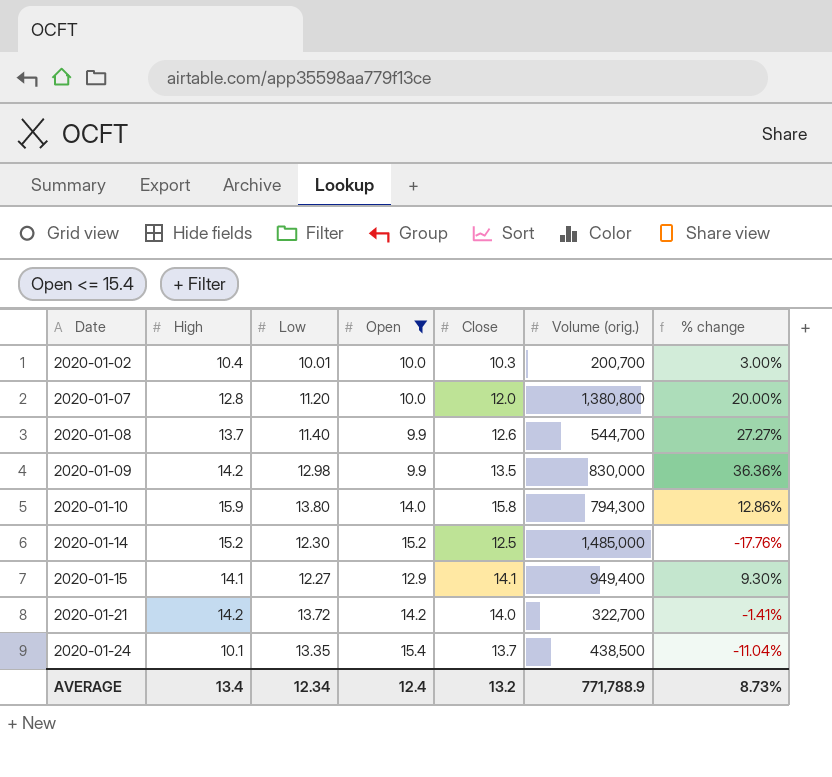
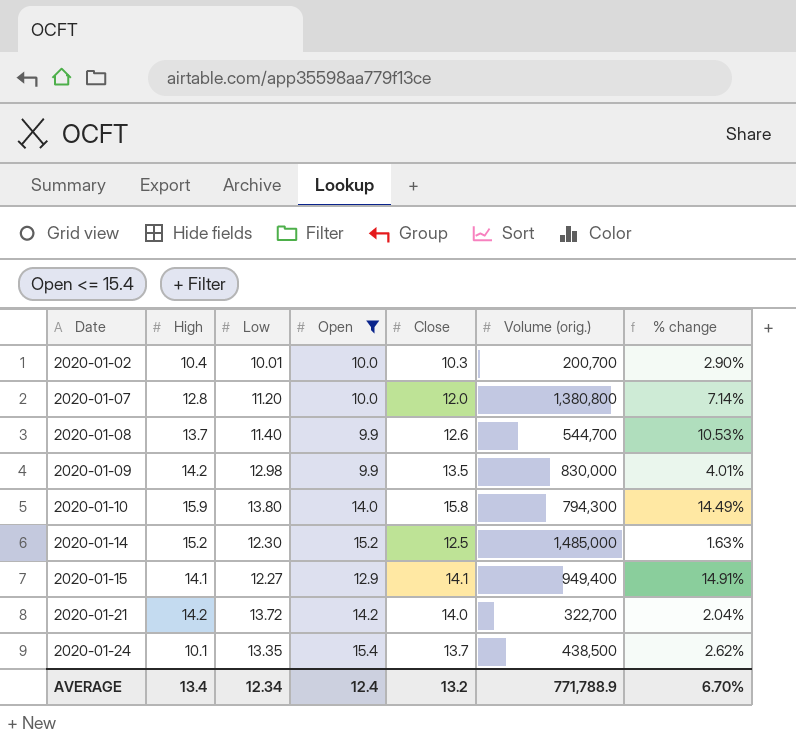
column % change | formula: ([Close] - [Open]) / [Open] -> ([Close] - [Low]) / [Low]
AVERAGE | % change: 8.73% -> 6.70%

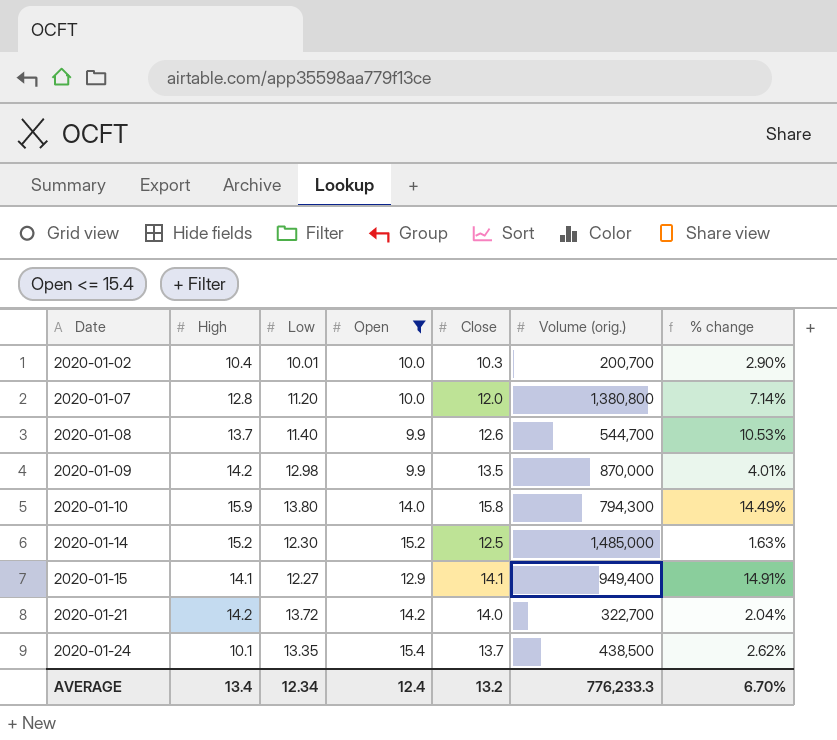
2020-01-09 | Volume (orig.): 830,000 -> 870,000
AVERAGE | Volume (orig.): 771,788.9 -> 776,233.3

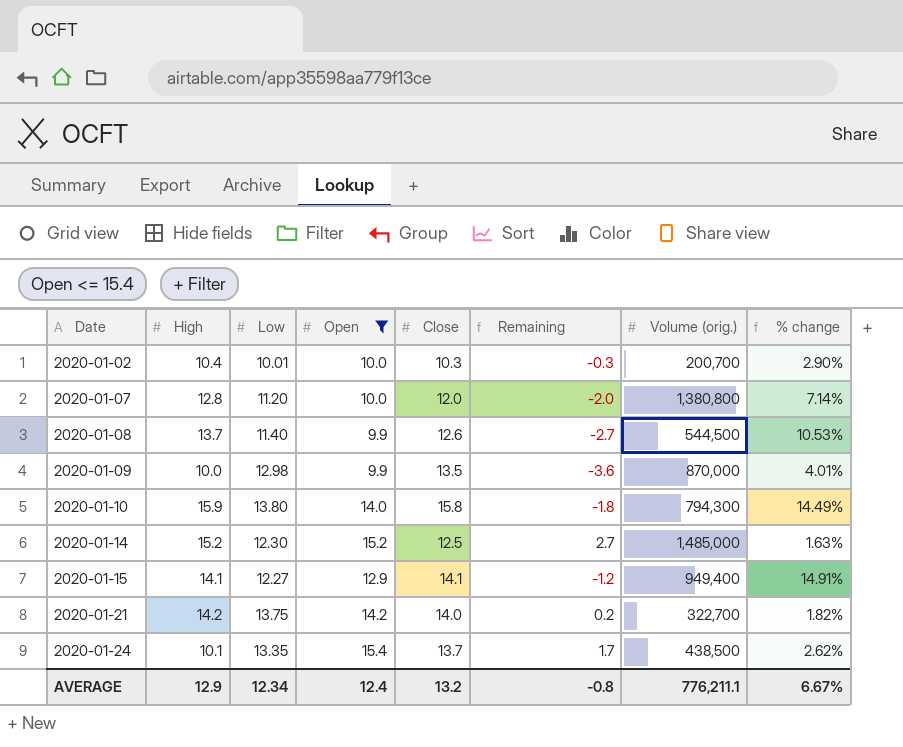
column Remaining | formula: none -> [Open] - [Close]
2020-01-08 | Volume (orig.): 544,700 -> 544,500
2020-01-09 | High: 14.2 -> 10.0
2020-01-21 | Low: 13.72 -> 13.75
2020-01-21 | % change: 2.04% -> 1.82%
AVERAGE | High: 13.4 -> 12.9
AVERAGE | Volume (orig.): 776,233.3 -> 776,211.1
AVERAGE | % change: 6.70% -> 6.67%

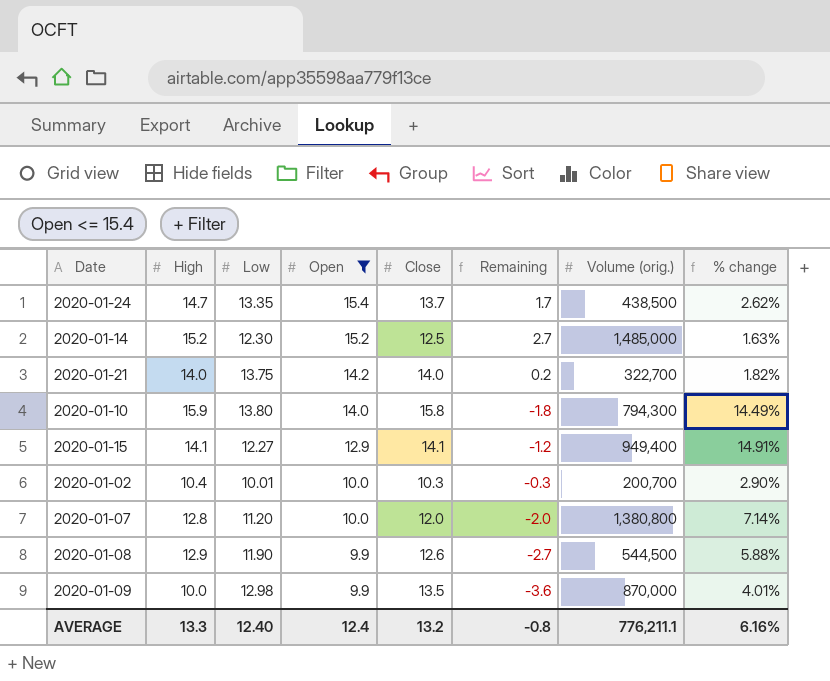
row order: Date ascending -> Open descending
2020-01-24 | High: 10.1 -> 14.7
2020-01-21 | High: 14.2 -> 14.0
2020-01-08 | High: 13.7 -> 12.9
2020-01-08 | Low: 11.40 -> 11.90
2020-01-08 | % change: 10.53% -> 5.88%
AVERAGE | High: 12.9 -> 13.3
AVERAGE | Low: 12.34 -> 12.40
AVERAGE | % change: 6.67% -> 6.16%

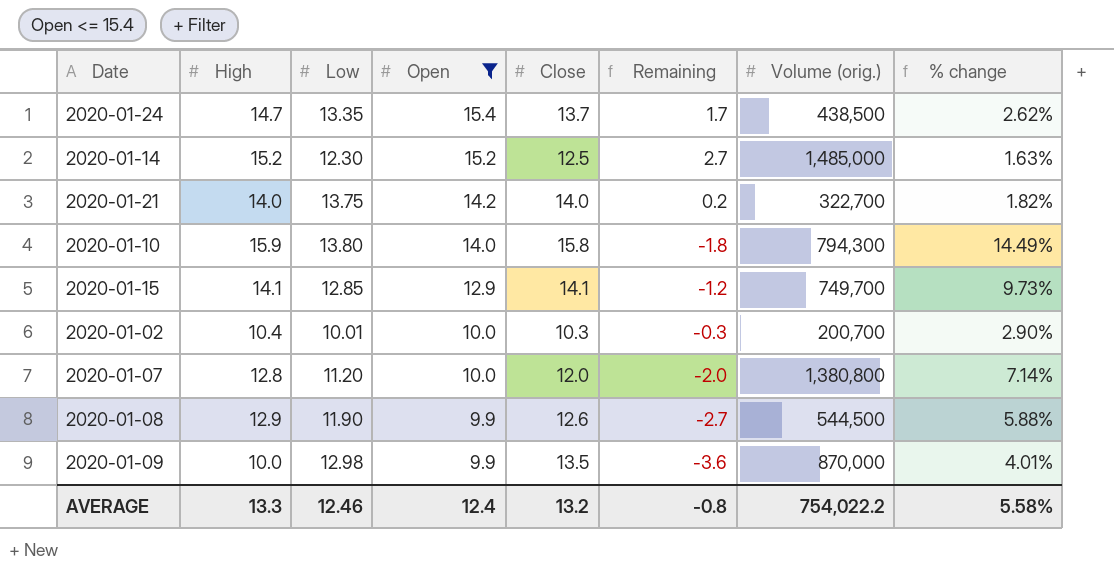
2020-01-15 | Low: 12.27 -> 12.85
2020-01-15 | Volume (orig.): 949,400 -> 749,700
2020-01-15 | % change: 14.91% -> 9.73%
AVERAGE | Low: 12.40 -> 12.46
AVERAGE | Volume (orig.): 776,211.1 -> 754,022.2
AVERAGE | % change: 6.16% -> 5.58%

